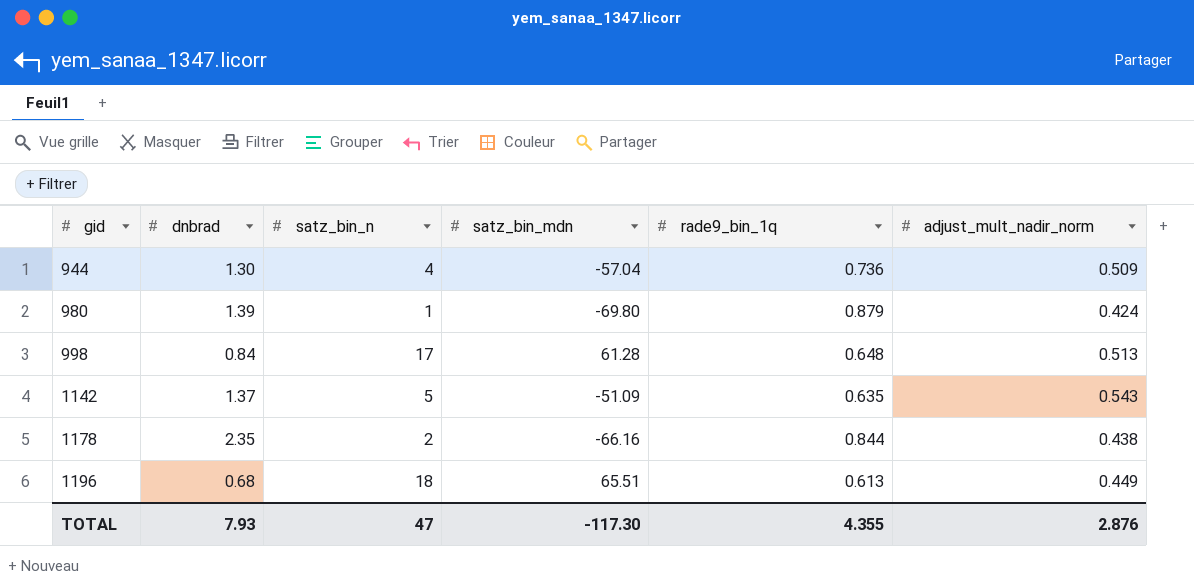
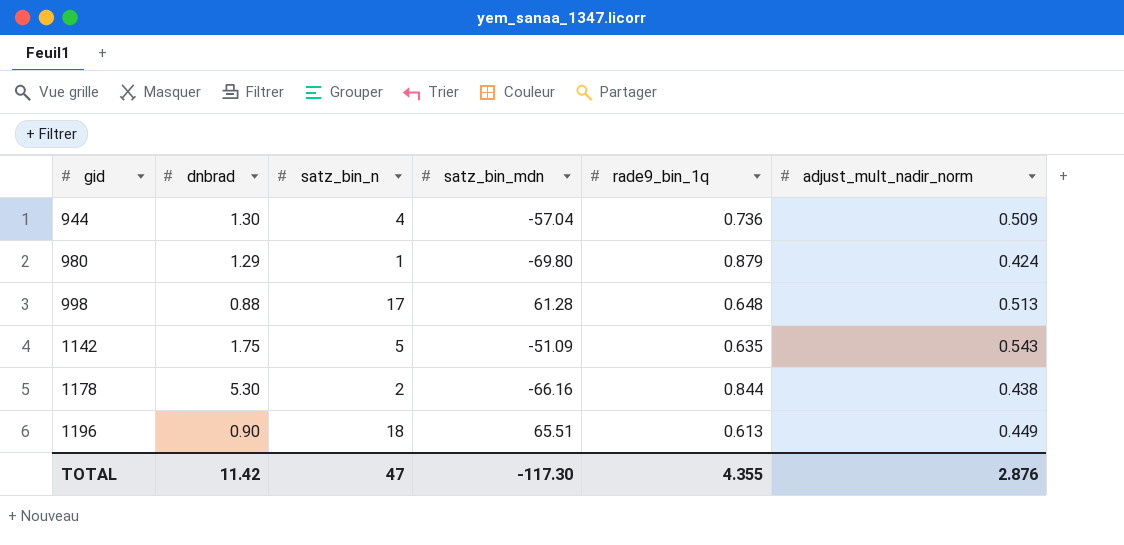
980 | dnbrad: 1.39 -> 1.29
998 | dnbrad: 0.84 -> 0.88
1142 | dnbrad: 1.37 -> 1.75
1178 | dnbrad: 2.35 -> 5.30
1196 | dnbrad: 0.68 -> 0.90
TOTAL | dnbrad: 7.93 -> 11.42

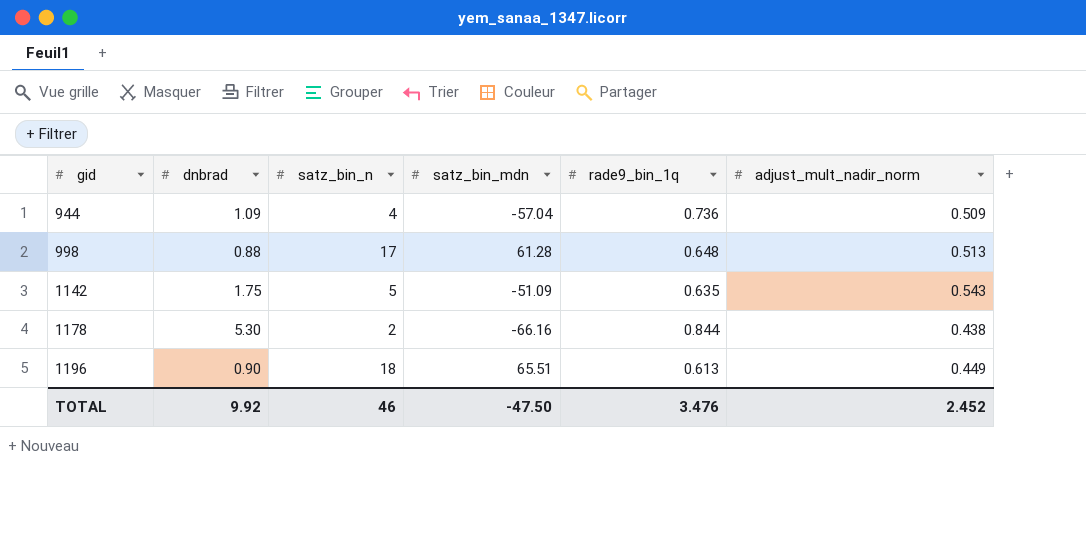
row 980: 1.29 | 1 | -69.80 | 0.879 | 0.424 -> none
944 | dnbrad: 1.30 -> 1.09
TOTAL | dnbrad: 11.42 -> 9.92
TOTAL | satz_bin_n: 47 -> 46
TOTAL | satz_bin_mdn: -117.30 -> -47.50
TOTAL | rade9_bin_1q: 4.355 -> 3.476
TOTAL | adjust_mult_nadir_norm: 2.876 -> 2.452

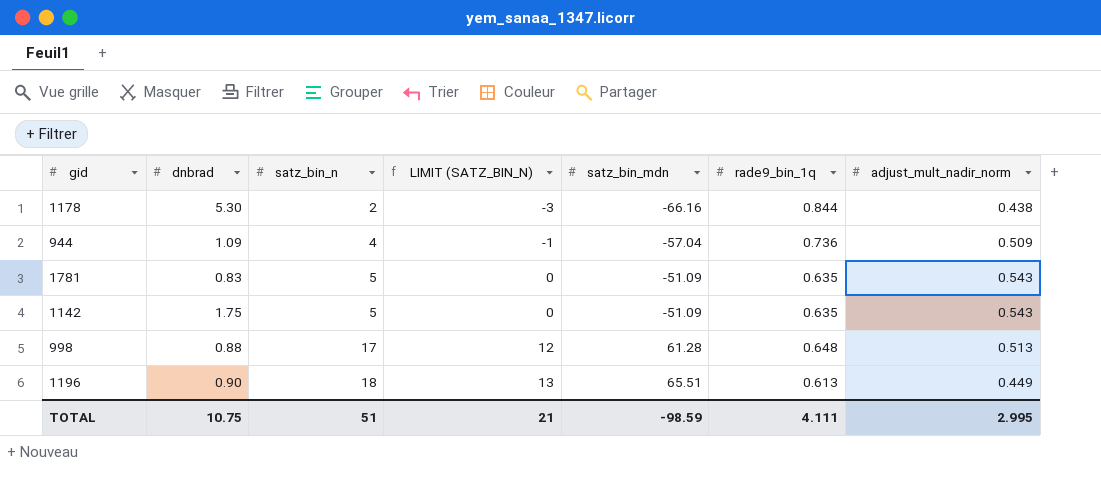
row order: gid ascending -> satz_bin_n ascending
column LIMIT (SATZ_BIN_N) | formula: none -> [satz_bin_n] - 5
row 1781: none -> 0.83 | 5 | 0 | -51.09 | 0.635 | 0.543
TOTAL | dnbrad: 9.92 -> 10.75
TOTAL | satz_bin_n: 46 -> 51
TOTAL | satz_bin_mdn: -47.50 -> -98.59
TOTAL | rade9_bin_1q: 3.476 -> 4.111
TOTAL | adjust_mult_nadir_norm: 2.452 -> 2.995

